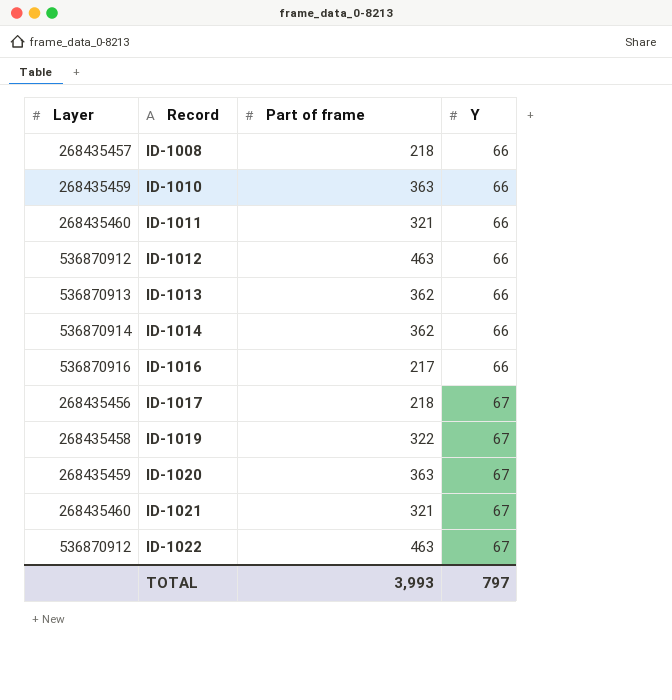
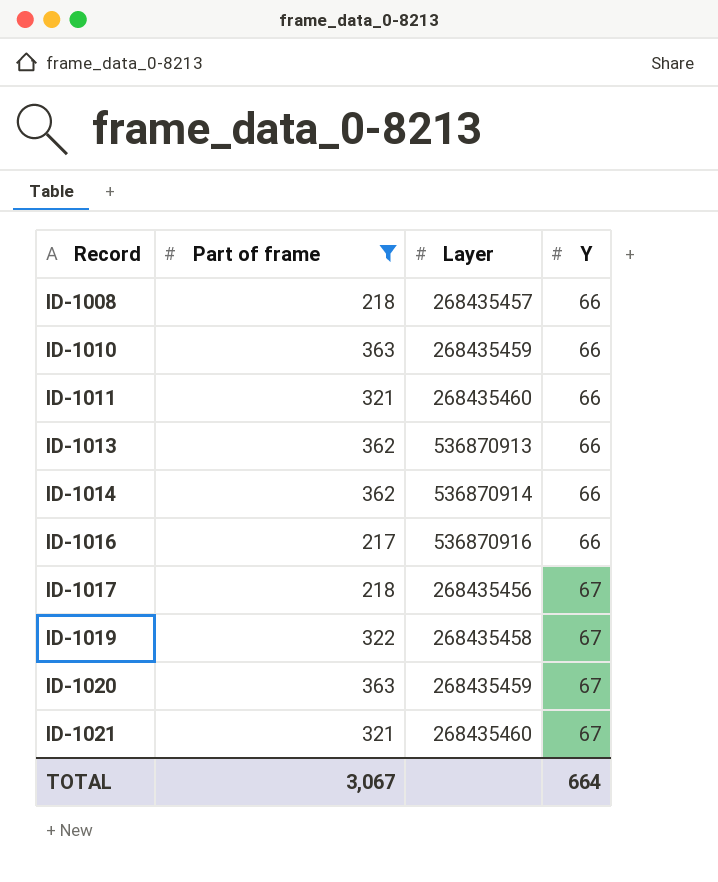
filter: none -> Part of frame != 463
column Layer | position: 1 -> 3
TOTAL | Part of frame: 3,993 -> 3,067
TOTAL | Y: 797 -> 664

